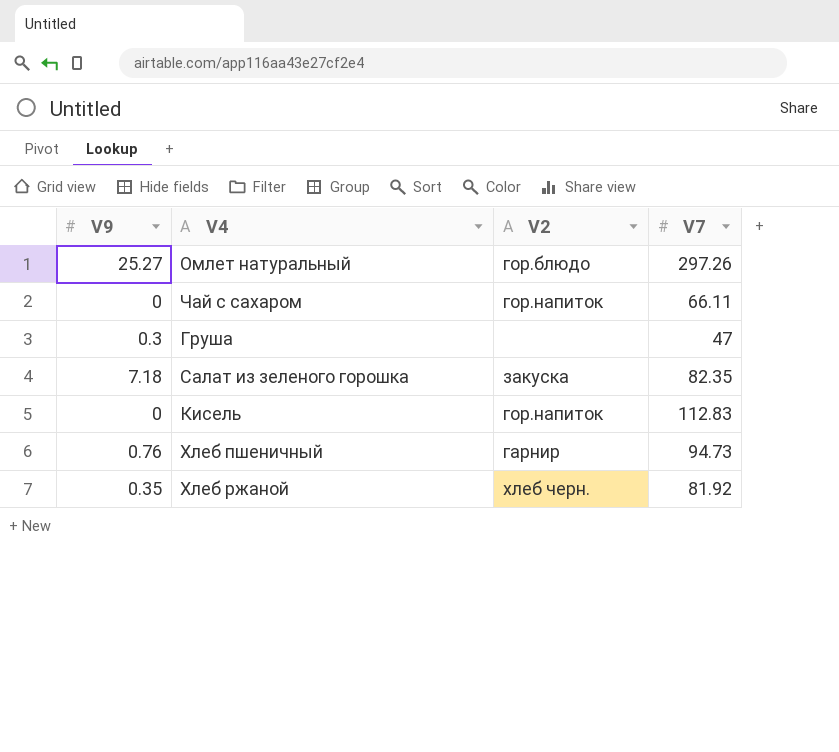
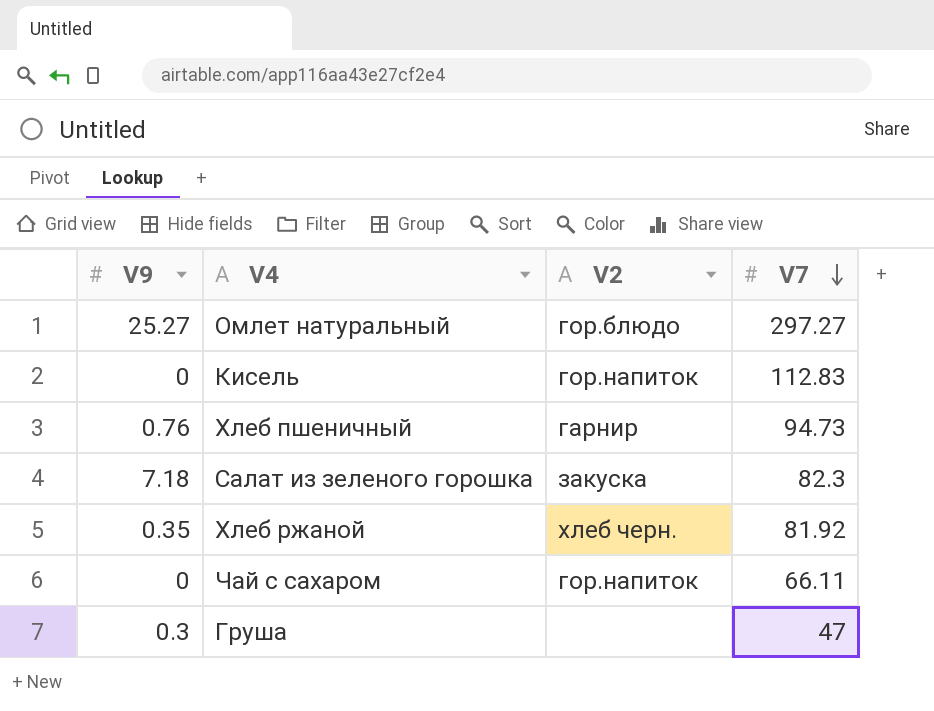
row order: none -> V7 descending
Омлет натуральный | V7: 297.26 -> 297.27
Салат из зеленого горошка | V7: 82.35 -> 82.3

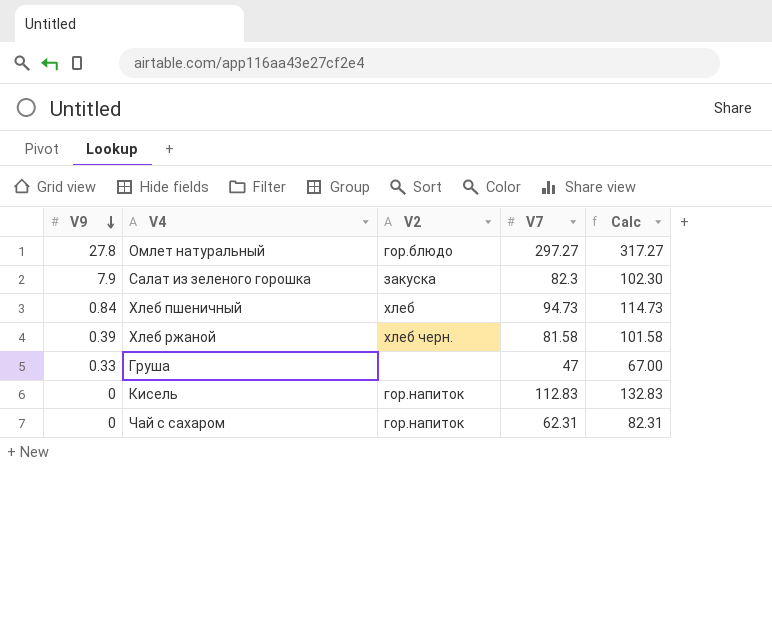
row order: V7 descending -> V9 descending
column Calc | formula: none -> [V7] + 20
Омлет натуральный | V9: 25.27 -> 27.8
Салат из зеленого горошка | V9: 7.18 -> 7.9
Хлеб пшеничный | V9: 0.76 -> 0.84
Хлеб пшеничный | V2: гарнир -> хлеб
Хлеб ржаной | V9: 0.35 -> 0.39
Хлеб ржаной | V7: 81.92 -> 81.58
Груша | V9: 0.3 -> 0.33
Чай с сахаром | V7: 66.11 -> 62.31

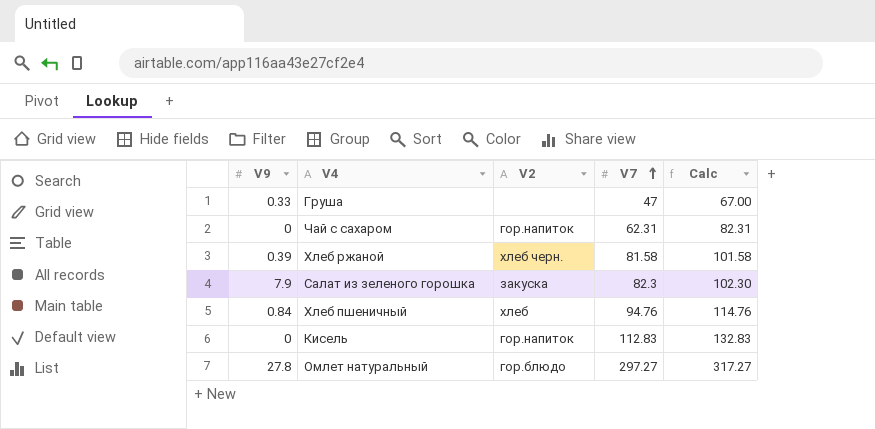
row order: V9 descending -> V7 ascending
Хлеб пшеничный | V7: 94.73 -> 94.76
Хлеб пшеничный | Calc: 114.73 -> 114.76

